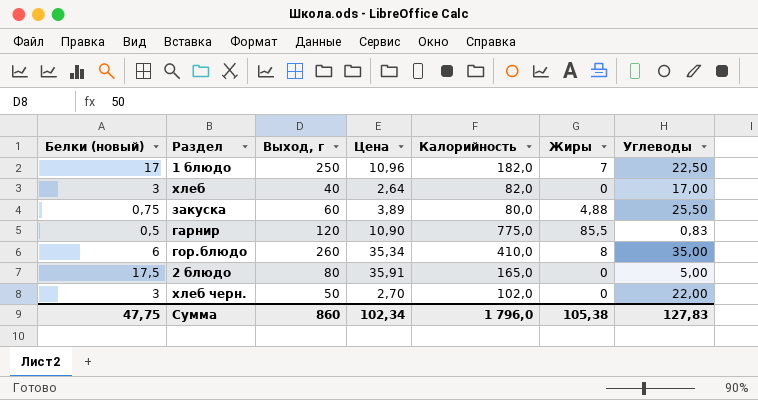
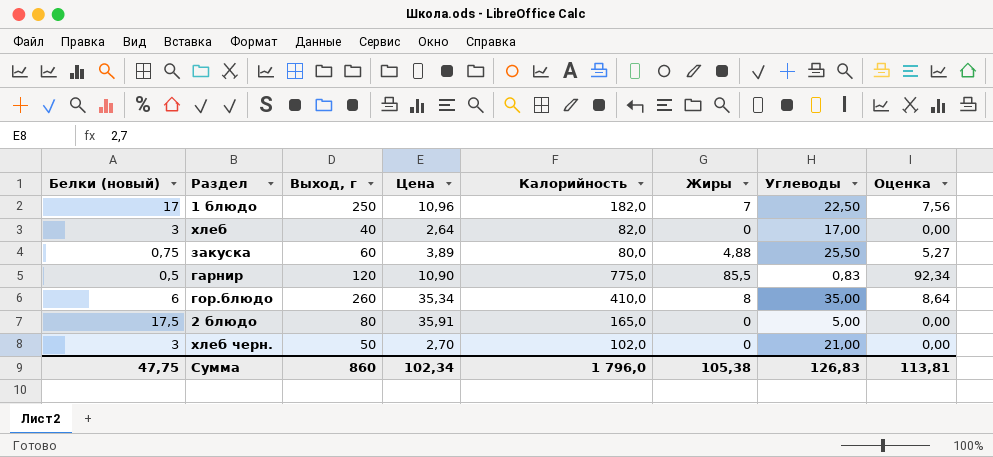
column Оценка | formula: none -> [Жиры] * 1,08
хлеб черн. | Углеводы: 22,00 -> 21,00
Сумма | Углеводы: 127,83 -> 126,83

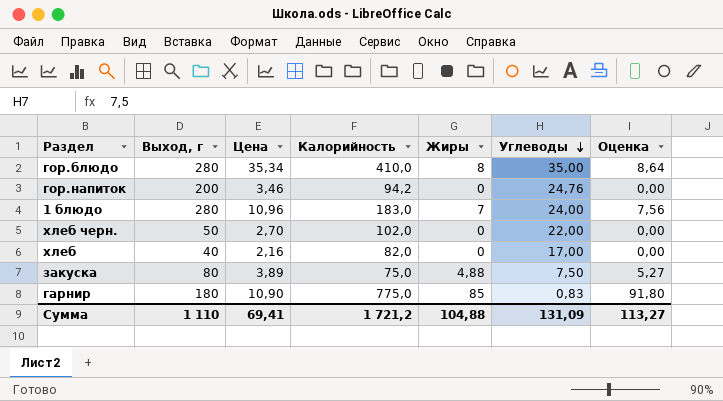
row order: none -> Углеводы descending
column Белки (новый) | position: 1 -> none
row 2 блюдо: 17,5 | 80 | 35,91 | 165,0 | 0 | 5,00 | 0,00 -> none
гор.блюдо | Выход, г: 260 -> 280
row гор.напиток: none -> 200 | 3,46 | 94,2 | 0 | 24,76 | 0,00
1 блюдо | Выход, г: 250 -> 280
1 блюдо | Калорийность: 182,0 -> 183,0
1 блюдо | Углеводы: 22,50 -> 24,00
хлеб черн. | Углеводы: 21,00 -> 22,00
хлеб | Цена: 2,64 -> 2,16
закуска | Выход, г: 60 -> 80
закуска | Калорийность: 80,0 -> 75,0
закуска | Углеводы: 25,50 -> 7,50
гарнир | Выход, г: 120 -> 180
гарнир | Жиры: 85,5 -> 85
гарнир | Оценка: 92,34 -> 91,80
Сумма | Выход, г: 860 -> 1 110
Сумма | Цена: 102,34 -> 69,41
Сумма | Калорийность: 1 796,0 -> 1 721,2
Сумма | Жиры: 105,38 -> 104,88
Сумма | Углеводы: 126,83 -> 131,09
Сумма | Оценка: 113,81 -> 113,27

